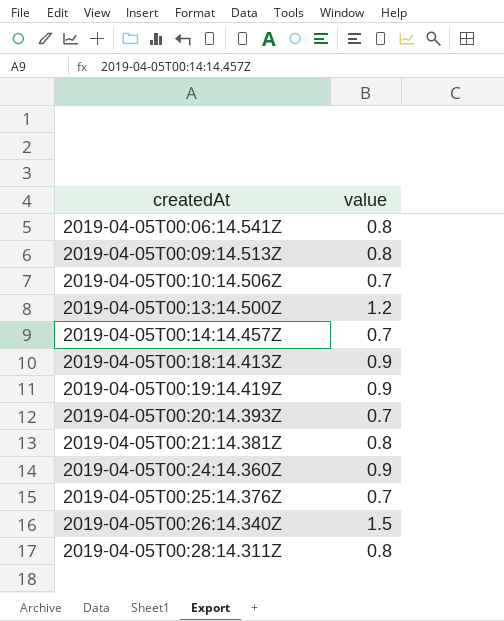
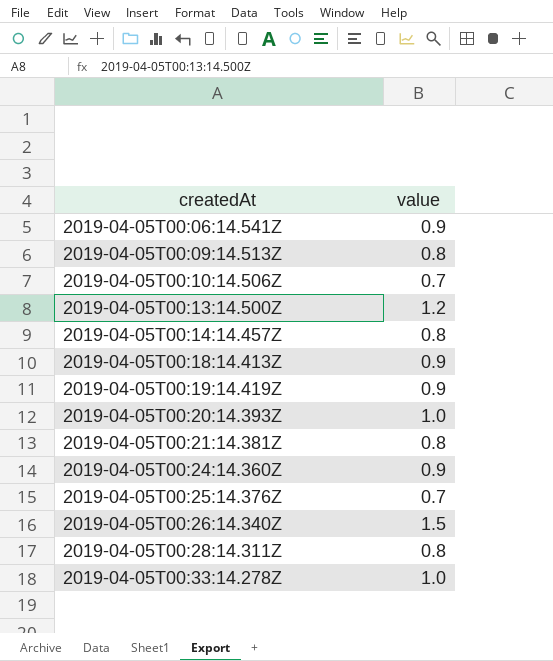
2019-04-05T00:06:14.541Z | value: 0.8 -> 0.9
2019-04-05T00:14:14.457Z | value: 0.7 -> 0.8
2019-04-05T00:20:14.393Z | value: 0.7 -> 1.0
row 2019-04-05T00:33:14.278Z: none -> 1.0

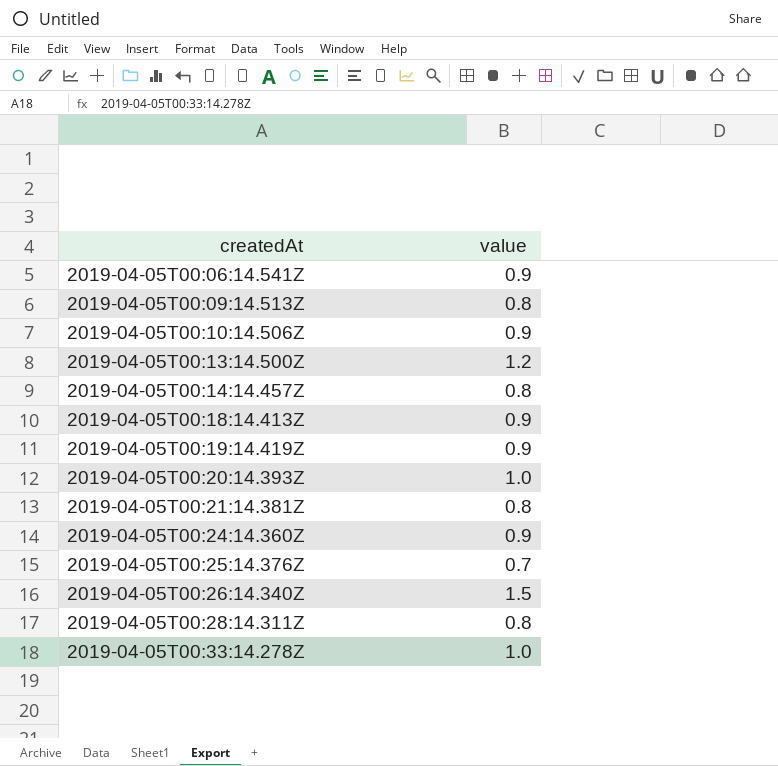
2019-04-05T00:10:14.506Z | value: 0.7 -> 0.9

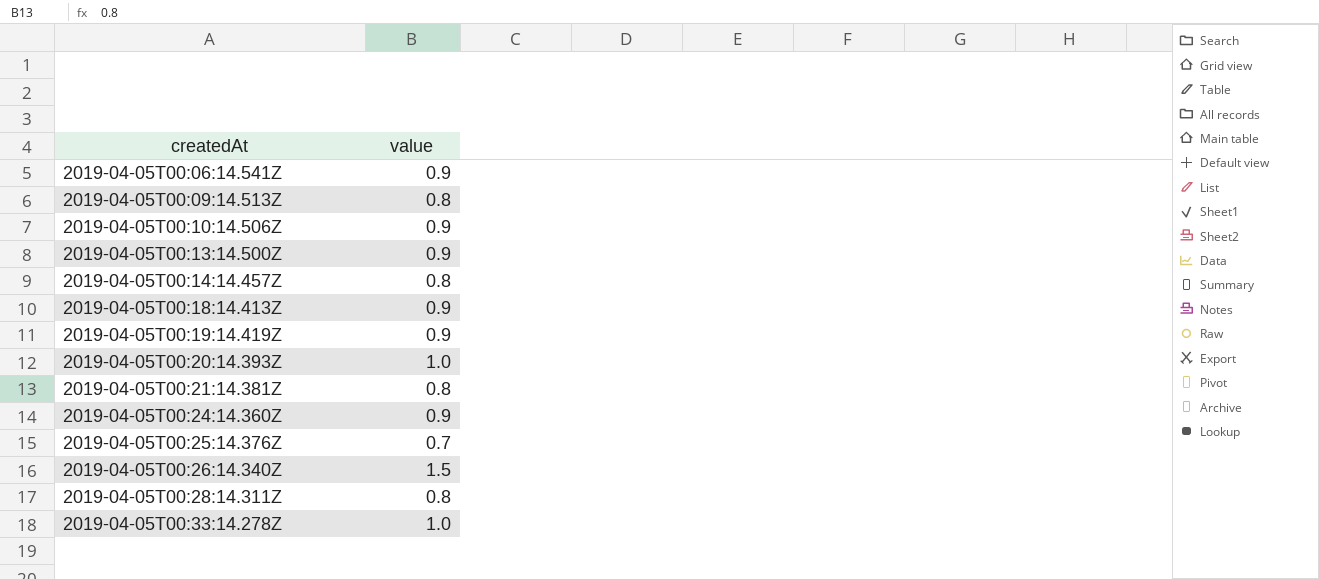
2019-04-05T00:13:14.500Z | value: 1.2 -> 0.9

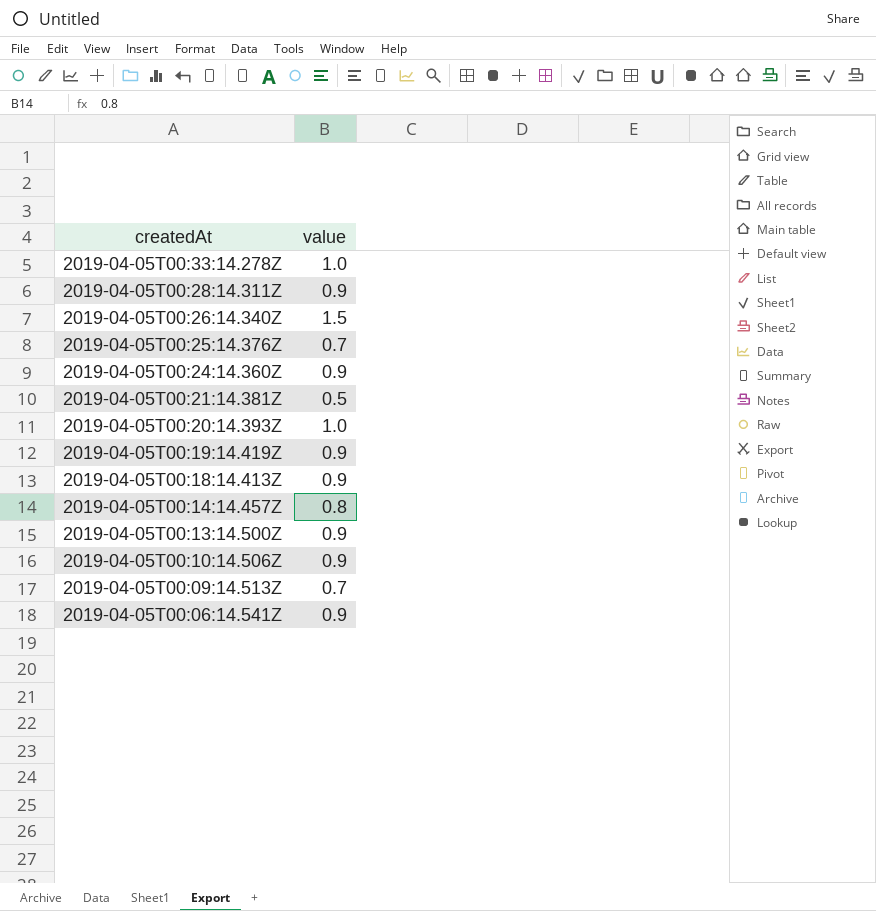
row order: createdAt ascending -> createdAt descending
2019-04-05T00:28:14.311Z | value: 0.8 -> 0.9
2019-04-05T00:21:14.381Z | value: 0.8 -> 0.5
2019-04-05T00:09:14.513Z | value: 0.8 -> 0.7

